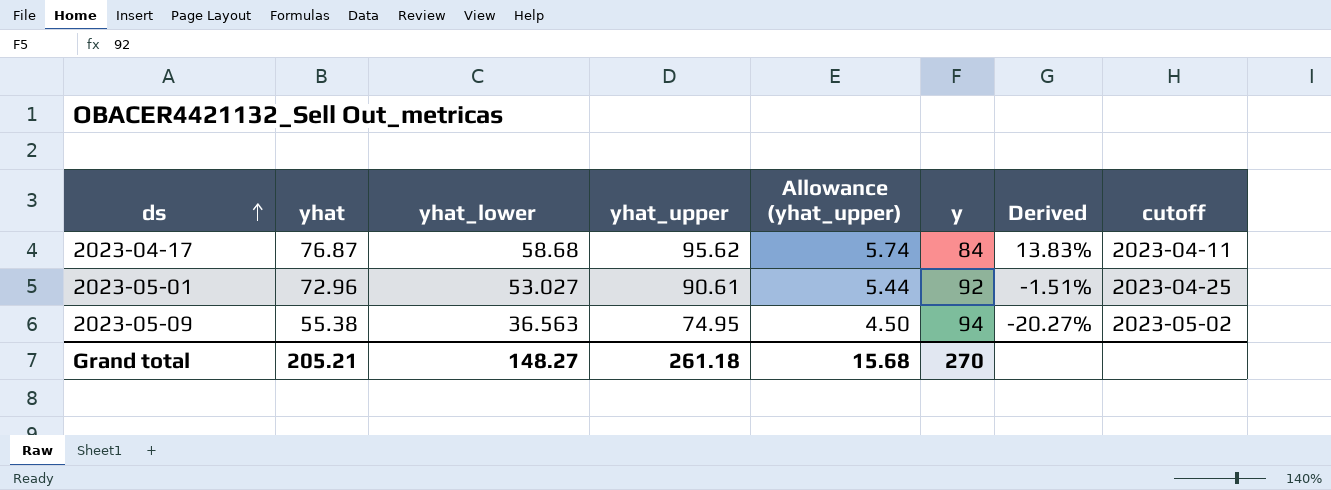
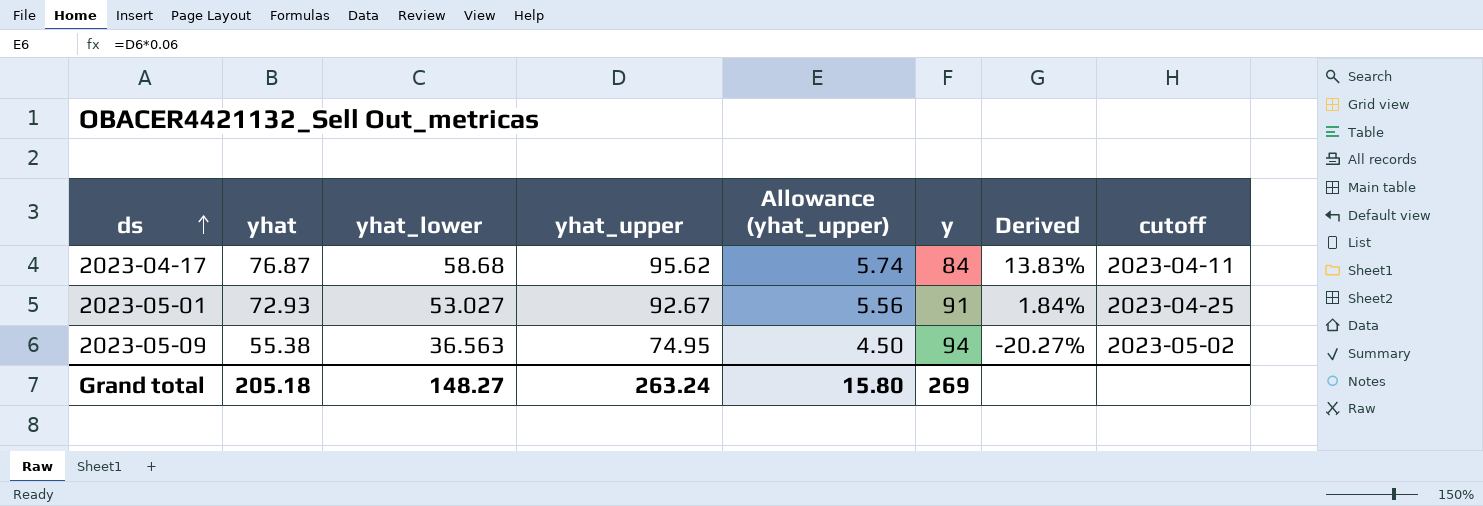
2023-05-01 | yhat: 72.96 -> 72.93
2023-05-01 | yhat_upper: 90.61 -> 92.67
2023-05-01 | Allowance (yhat_upper): 5.44 -> 5.56
2023-05-01 | y: 92 -> 91
2023-05-01 | Derived: -1.51% -> 1.84%
Grand total | yhat: 205.21 -> 205.18
Grand total | yhat_upper: 261.18 -> 263.24
Grand total | Allowance (yhat_upper): 15.68 -> 15.80
Grand total | y: 270 -> 269

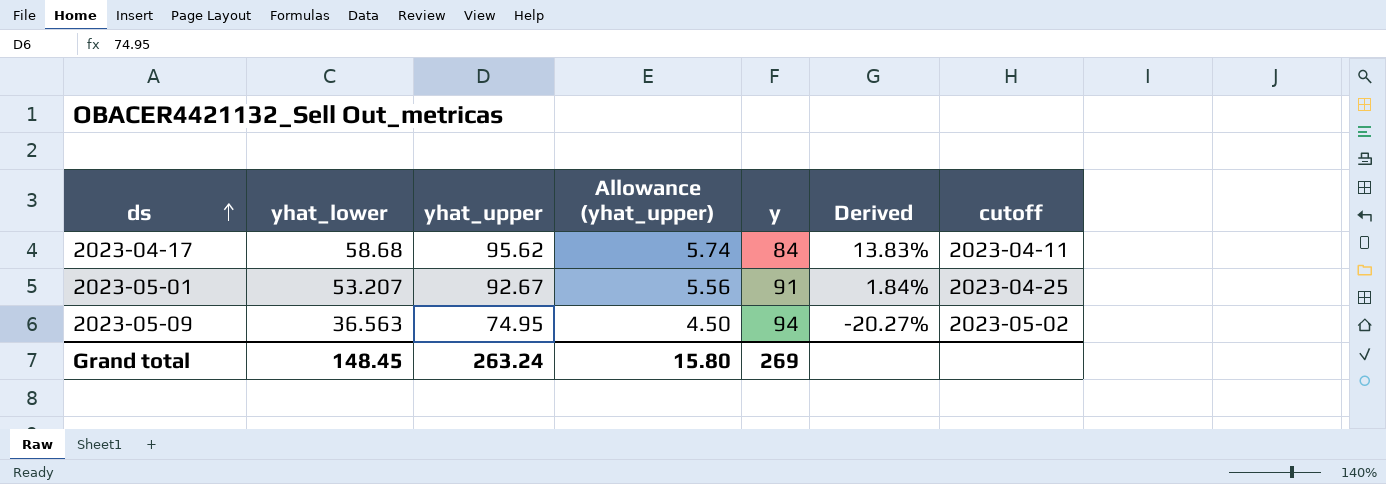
column yhat | position: 2 -> none
2023-05-01 | yhat_lower: 53.027 -> 53.207
Grand total | yhat_lower: 148.27 -> 148.45

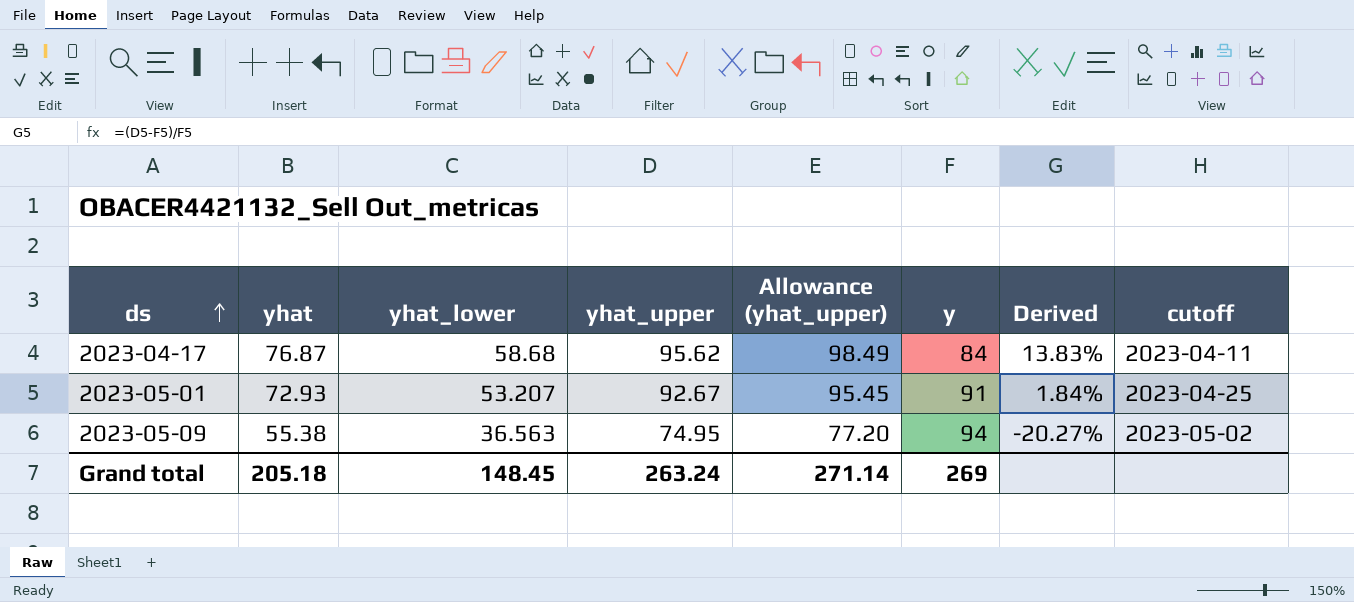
column yhat | position: none -> 2
column Allowance (yhat_upper) | formula: [yhat_upper] * 0.06 -> [yhat_upper] * 1.03
Grand total | Allowance (yhat_upper): 15.80 -> 271.14

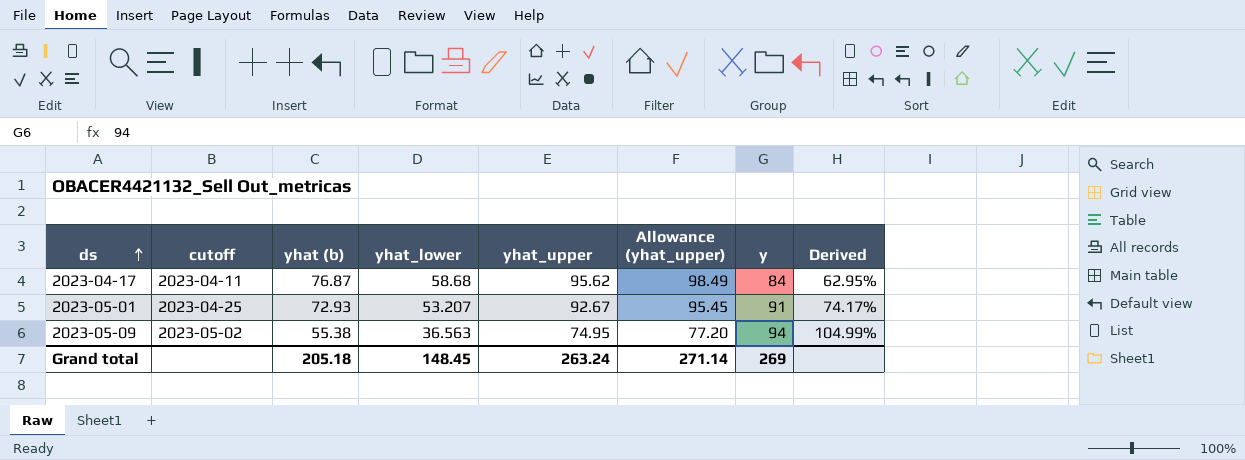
column cutoff | position: 8 -> 2
column name: yhat -> yhat (b)
column Derived | formula: ([yhat_upper] - [y]) / [y] -> ([yhat_upper] - [yhat_lower]) / [yhat_lower]

